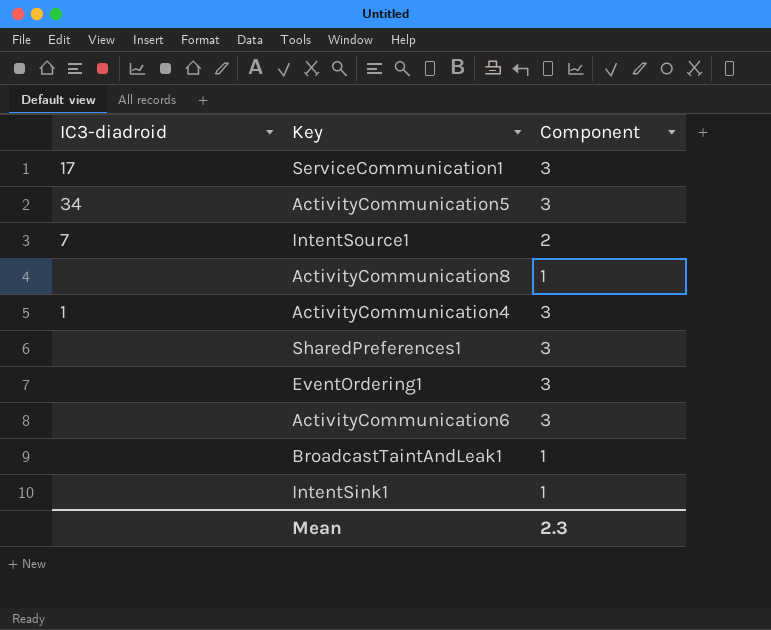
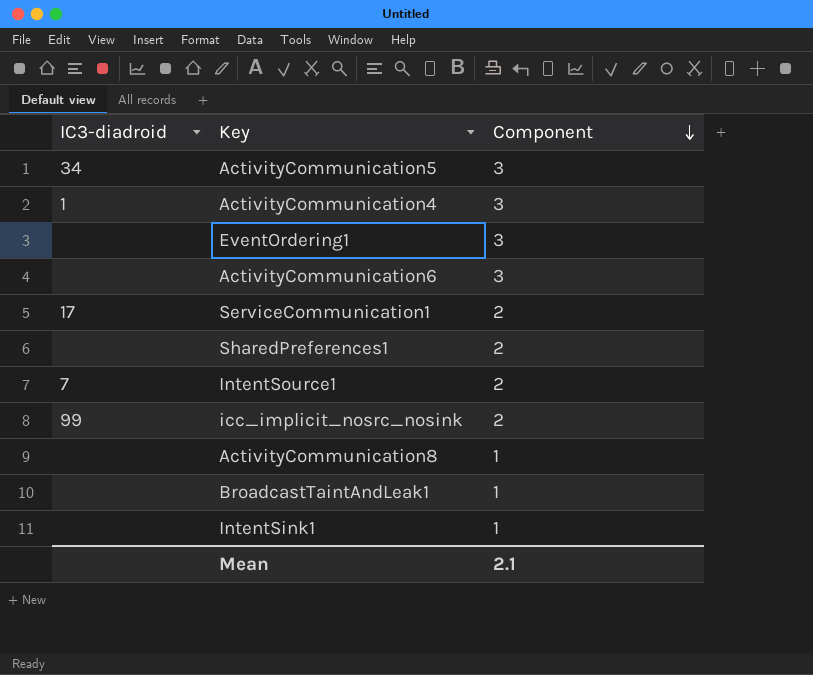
row order: none -> Component descending
ServiceCommunication1 | Component: 3 -> 2
SharedPreferences1 | Component: 3 -> 2
row icc_implicit_nosrc_nosink: none -> 99 | 2
Mean | Component: 2.3 -> 2.1

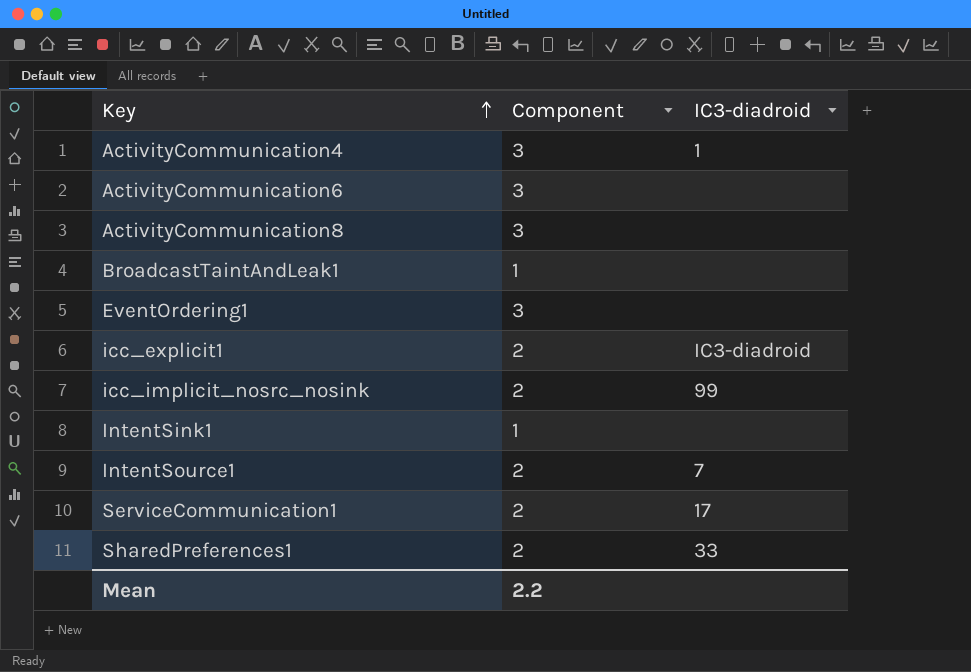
row order: Component descending -> Key ascending
column IC3-diadroid | position: 1 -> 3
row ActivityCommunication5: 34 | 3 -> none
ActivityCommunication8 | Component: 1 -> 3
row icc_explicit1: none -> 2 | IC3-diadroid
SharedPreferences1 | IC3-diadroid: none -> 33
Mean | Component: 2.1 -> 2.2

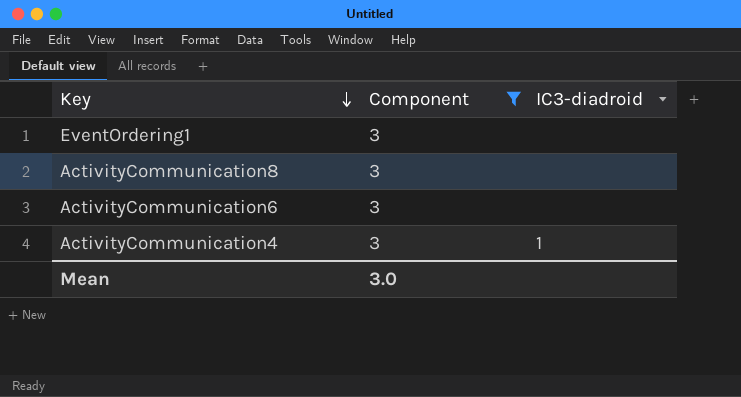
filter: none -> Component = 3
row order: Key ascending -> Key descending
Mean | Component: 2.2 -> 3.0

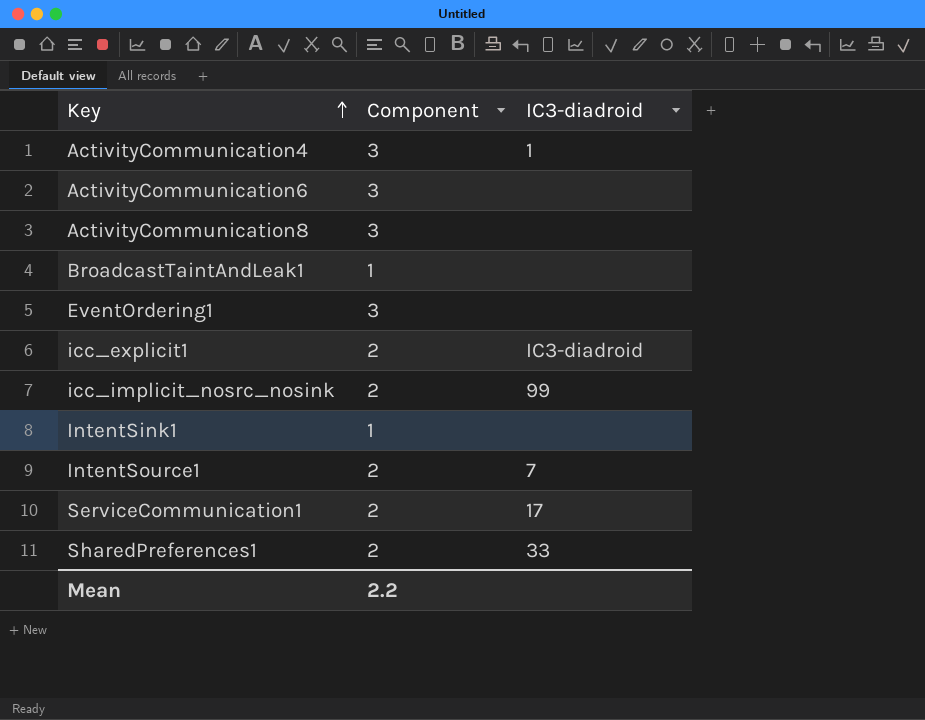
filter: Component = 3 -> none
row order: Key descending -> Key ascending
Mean | Component: 3.0 -> 2.2

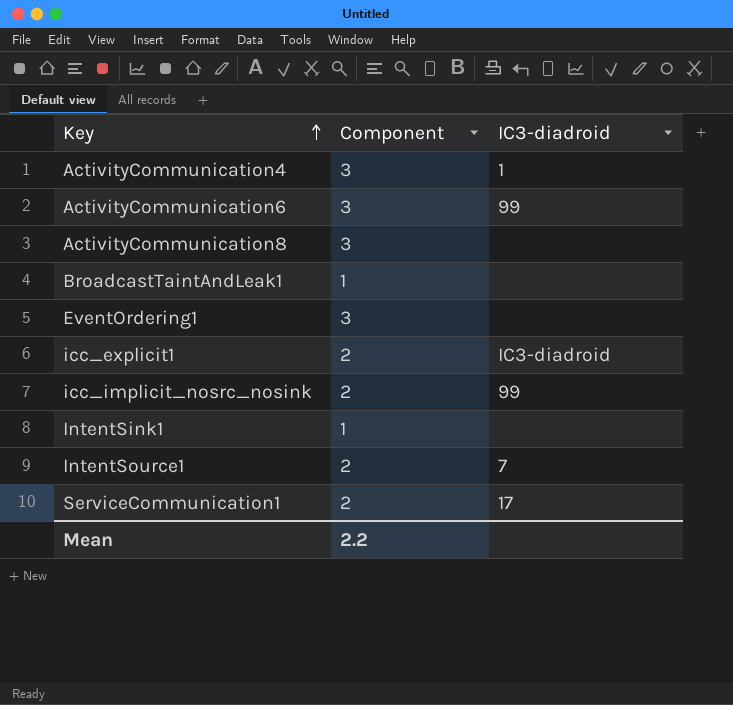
row SharedPreferences1: 2 | 33 -> none
ActivityCommunication6 | IC3-diadroid: none -> 99

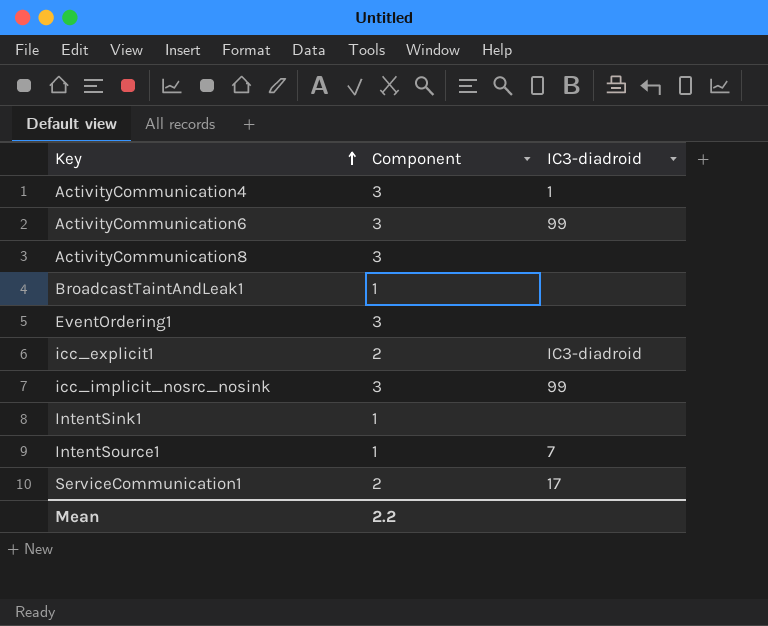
icc_implicit_nosrc_nosink | Component: 2 -> 3
IntentSource1 | Component: 2 -> 1

